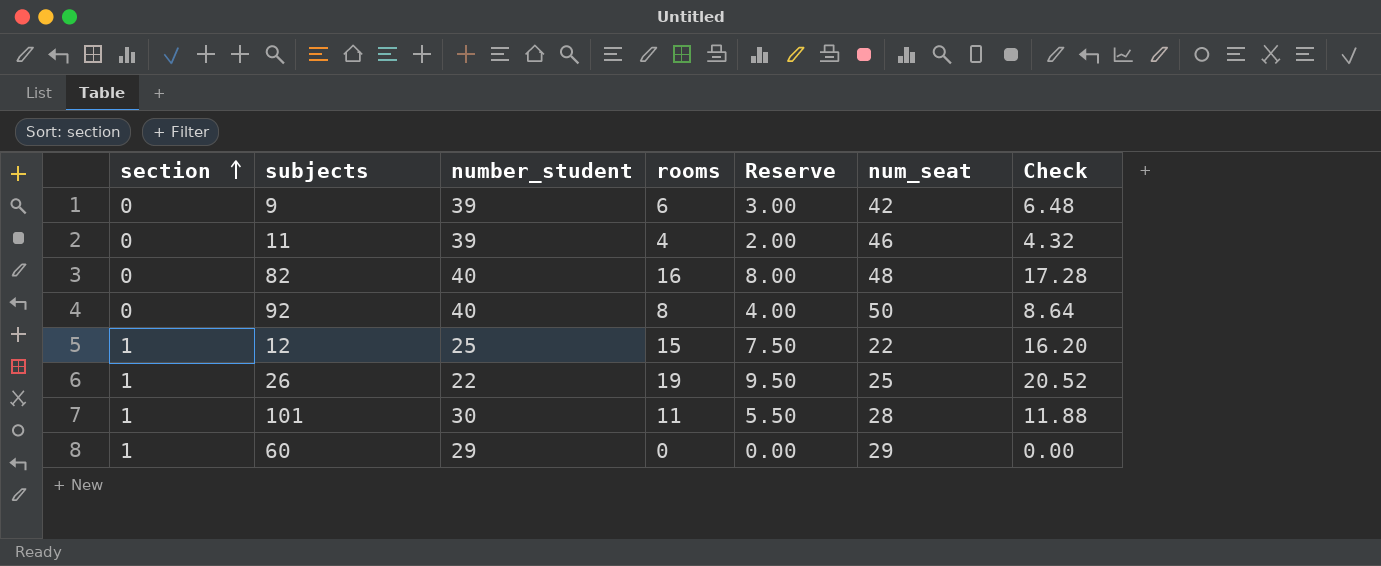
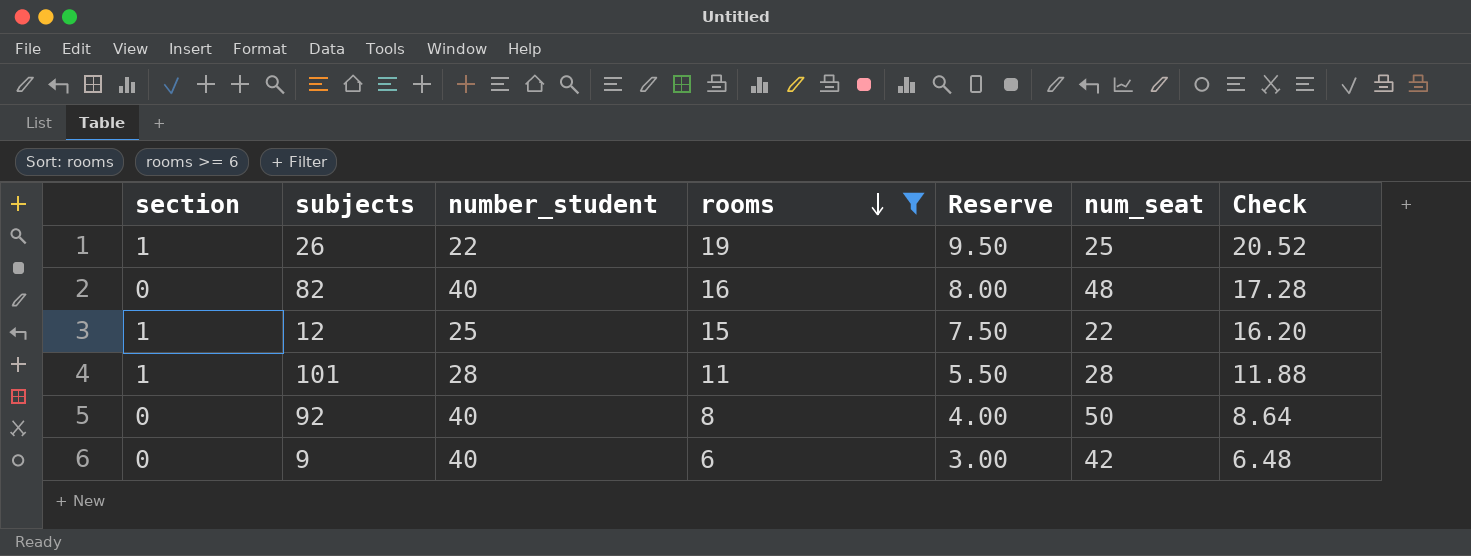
filter: none -> rooms >= 6
row order: section ascending -> rooms descending
101 | number_student: 30 -> 28
9 | number_student: 39 -> 40

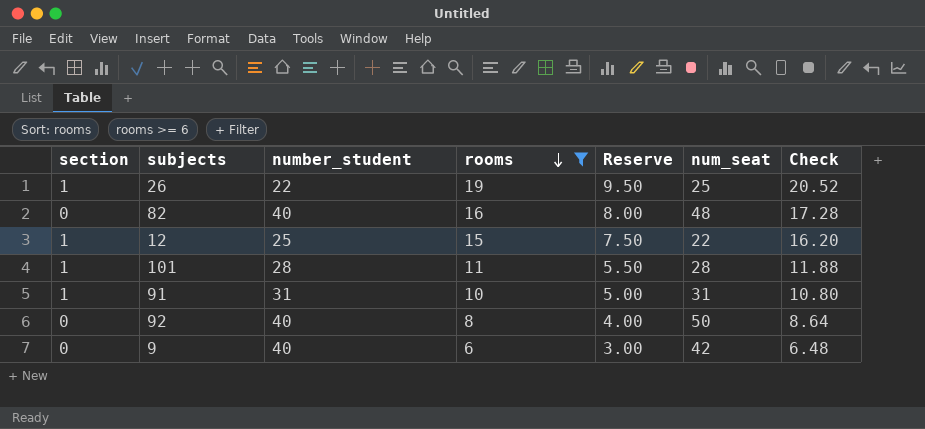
row 91: none -> 1 | 31 | 10 | 5.00 | 31 | 10.80

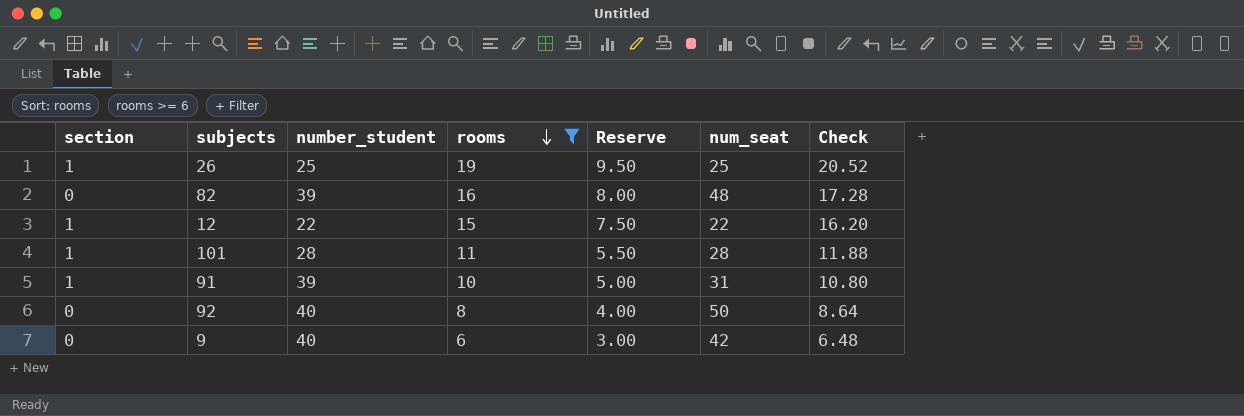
26 | number_student: 22 -> 25
82 | number_student: 40 -> 39
12 | number_student: 25 -> 22
91 | number_student: 31 -> 39

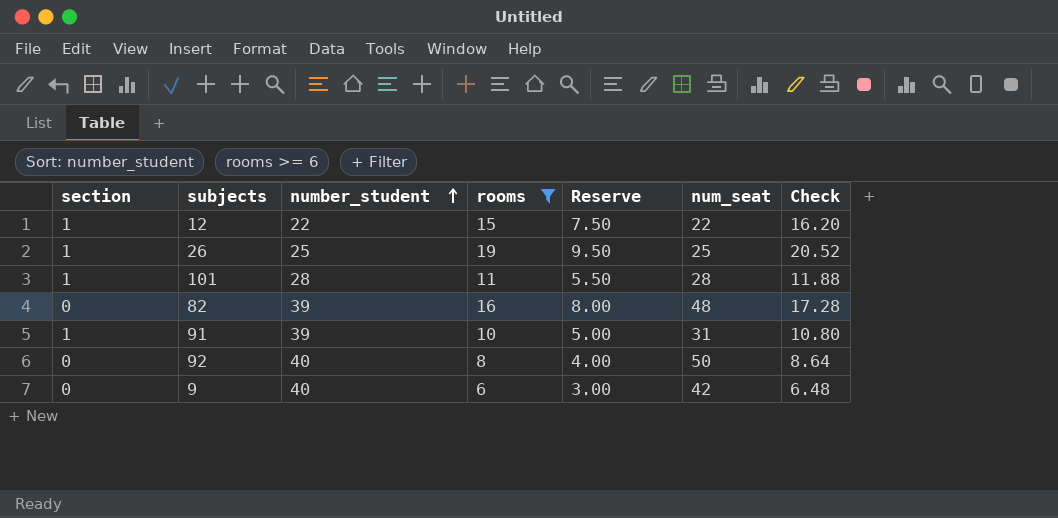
row order: rooms descending -> number_student ascending

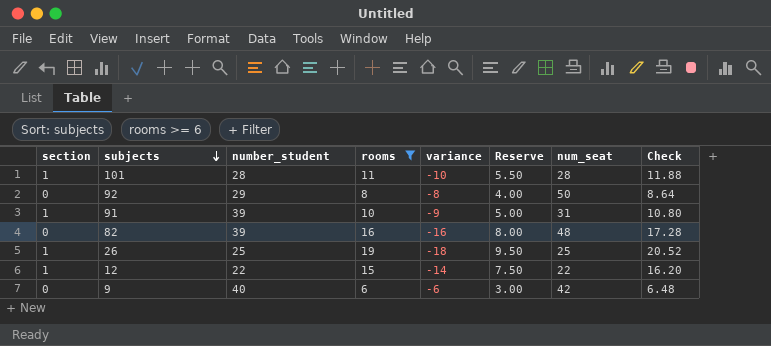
row order: number_student ascending -> subjects descending
column variance | formula: none -> [section] - [rooms]
92 | number_student: 40 -> 29

